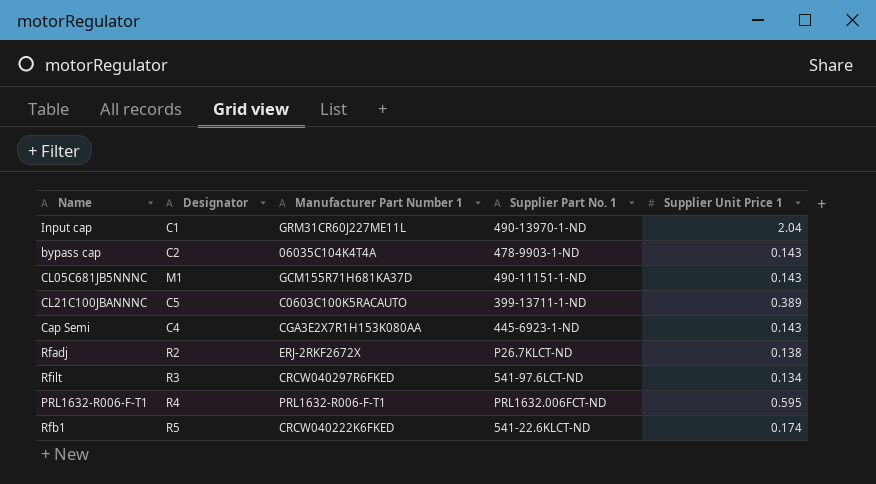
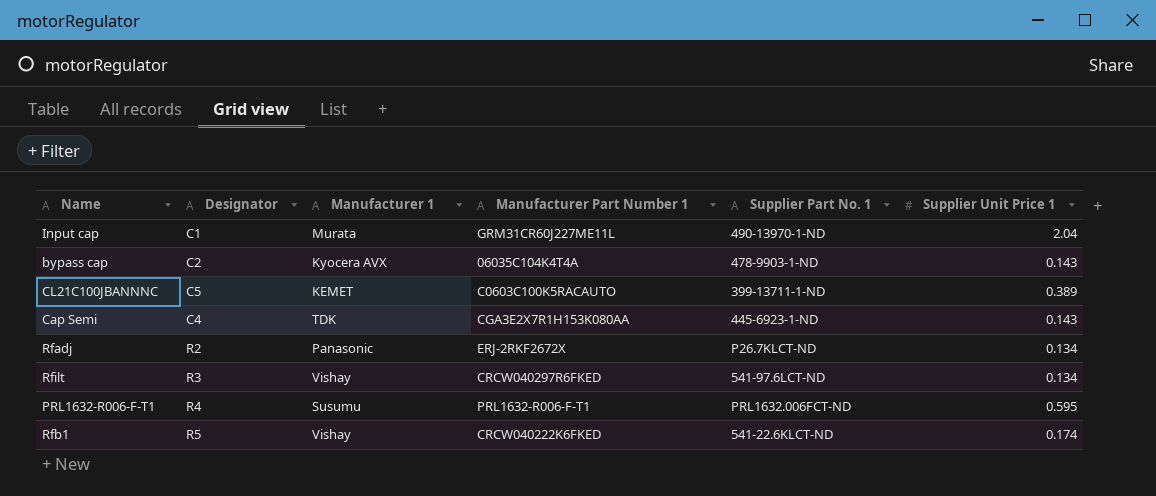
column Manufacturer 1 | position: none -> 3
row CL05C681JB5NNNC: M1 | GCM155R71H681KA37D | 490-11151-1-ND | 0.143 -> none
Rfadj | Supplier Unit Price 1: 0.138 -> 0.134

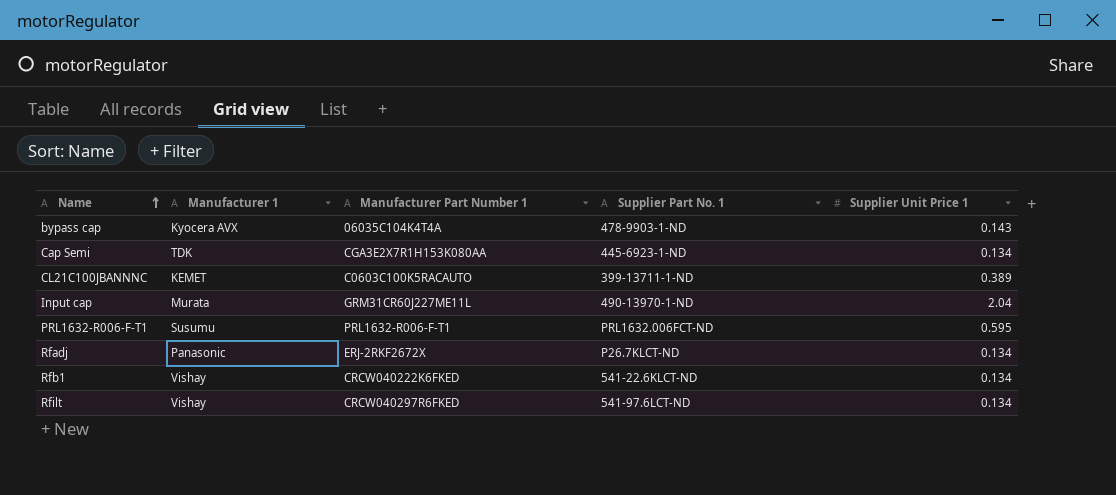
row order: none -> Name ascending
column Designator | position: 2 -> none
Cap Semi | Supplier Unit Price 1: 0.143 -> 0.134
Rfb1 | Supplier Unit Price 1: 0.174 -> 0.134

